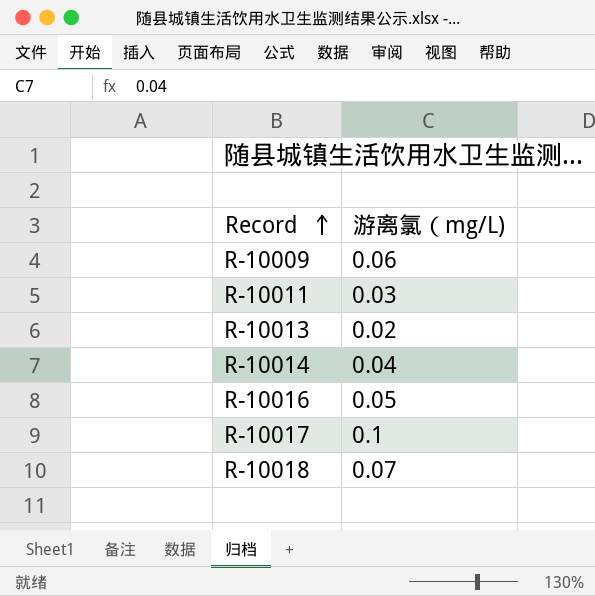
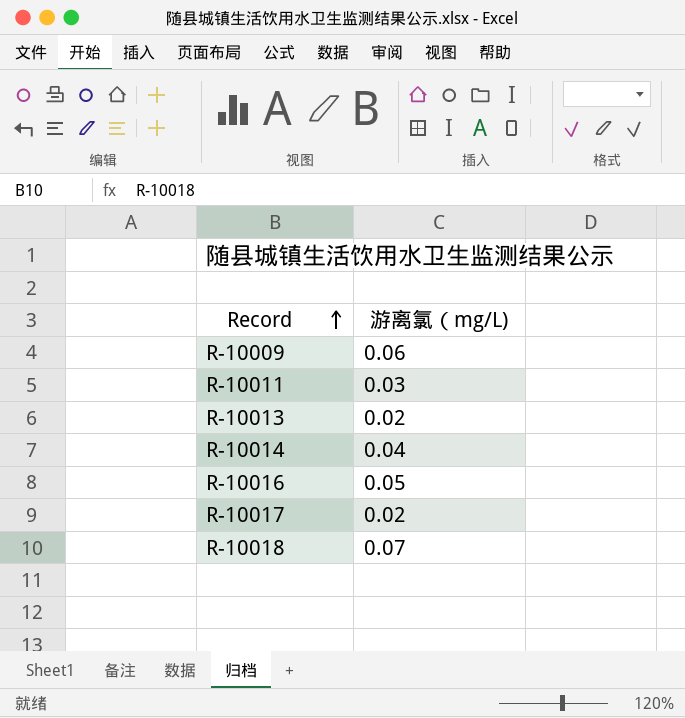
R-10017 | 游离氯（mg/L): 0.1 -> 0.02

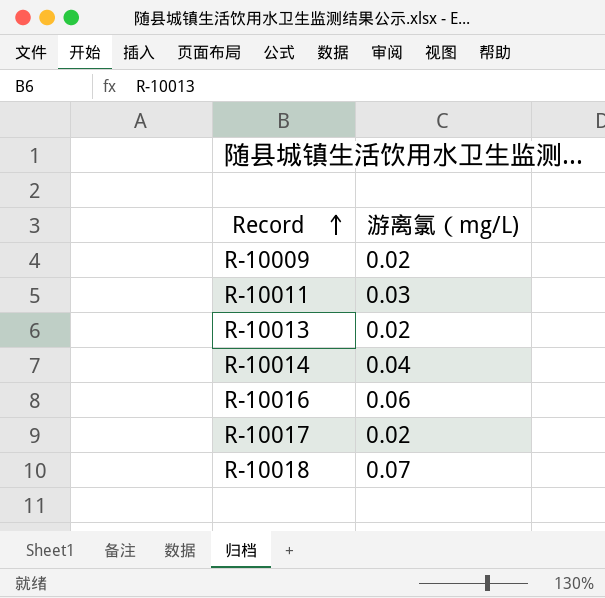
R-10009 | 游离氯（mg/L): 0.06 -> 0.02
R-10016 | 游离氯（mg/L): 0.05 -> 0.06

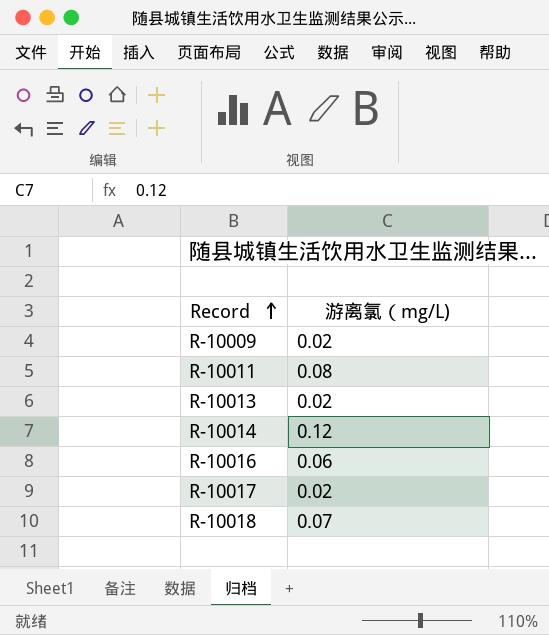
R-10011 | 游离氯（mg/L): 0.03 -> 0.08
R-10014 | 游离氯（mg/L): 0.04 -> 0.12

